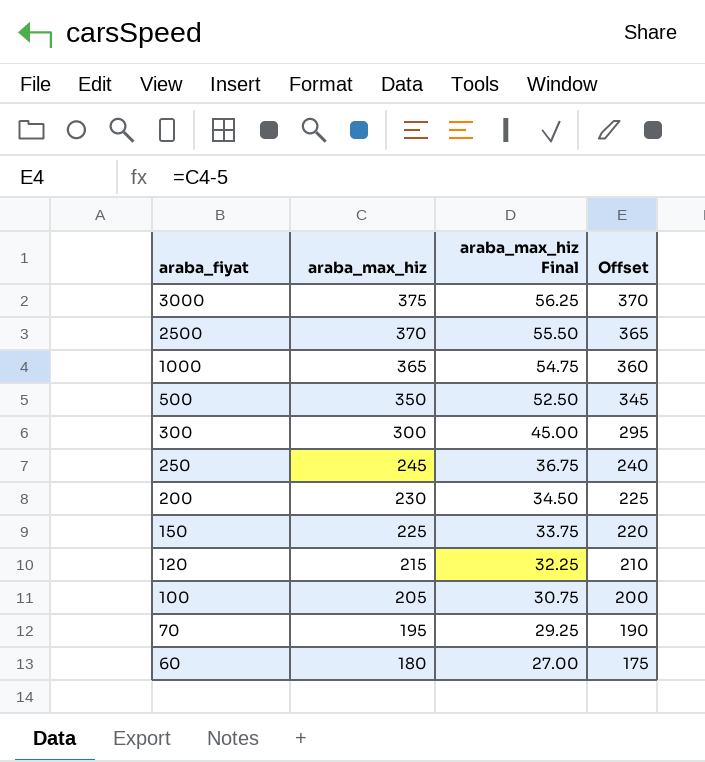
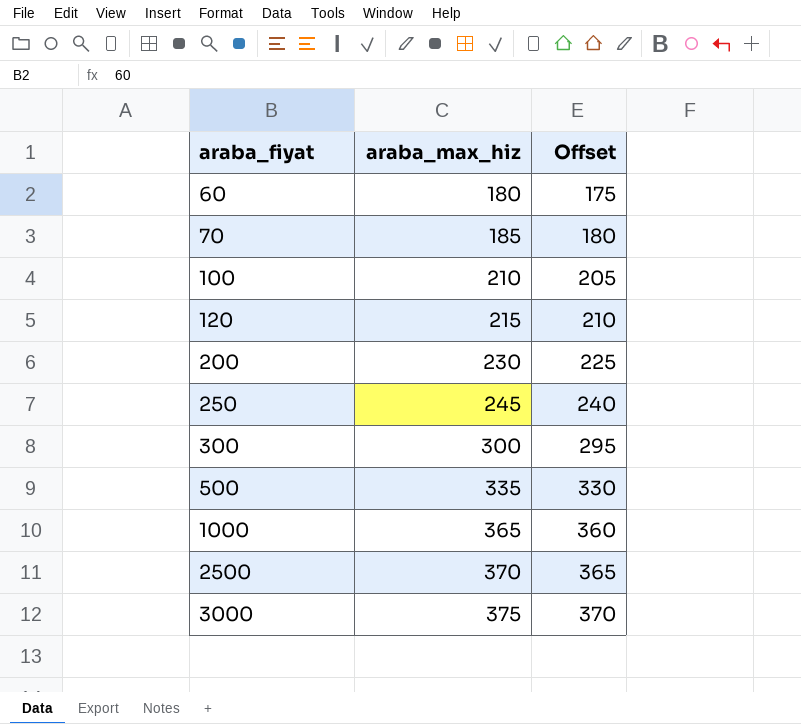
row order: araba_fiyat descending -> araba_fiyat ascending
column araba_max_hiz Final | formula: [araba_max_hiz] * 0.15 -> none
row 150: 225 | 33.75 | 220 -> none
70 | araba_max_hiz: 195 -> 185
70 | Offset: 190 -> 180
100 | araba_max_hiz: 205 -> 210
100 | Offset: 200 -> 205
500 | araba_max_hiz: 350 -> 335
500 | Offset: 345 -> 330

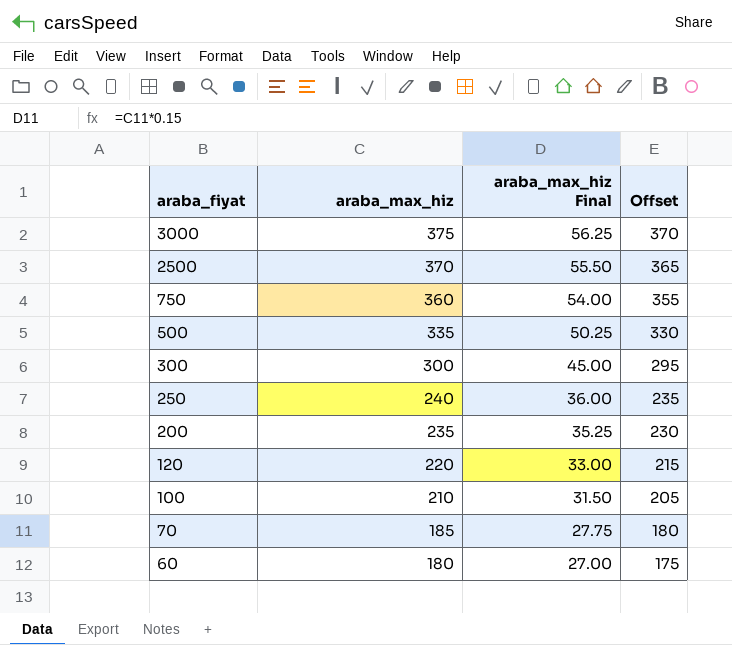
row order: araba_fiyat ascending -> araba_fiyat descending
column araba_max_hiz Final | formula: none -> [araba_max_hiz] * 0.15
row 1000: 365 | 360 -> none
row 750: none -> 360 | 54.00 | 355
250 | araba_max_hiz: 245 -> 240
250 | Offset: 240 -> 235
200 | araba_max_hiz: 230 -> 235
200 | Offset: 225 -> 230
120 | araba_max_hiz: 215 -> 220
120 | Offset: 210 -> 215

